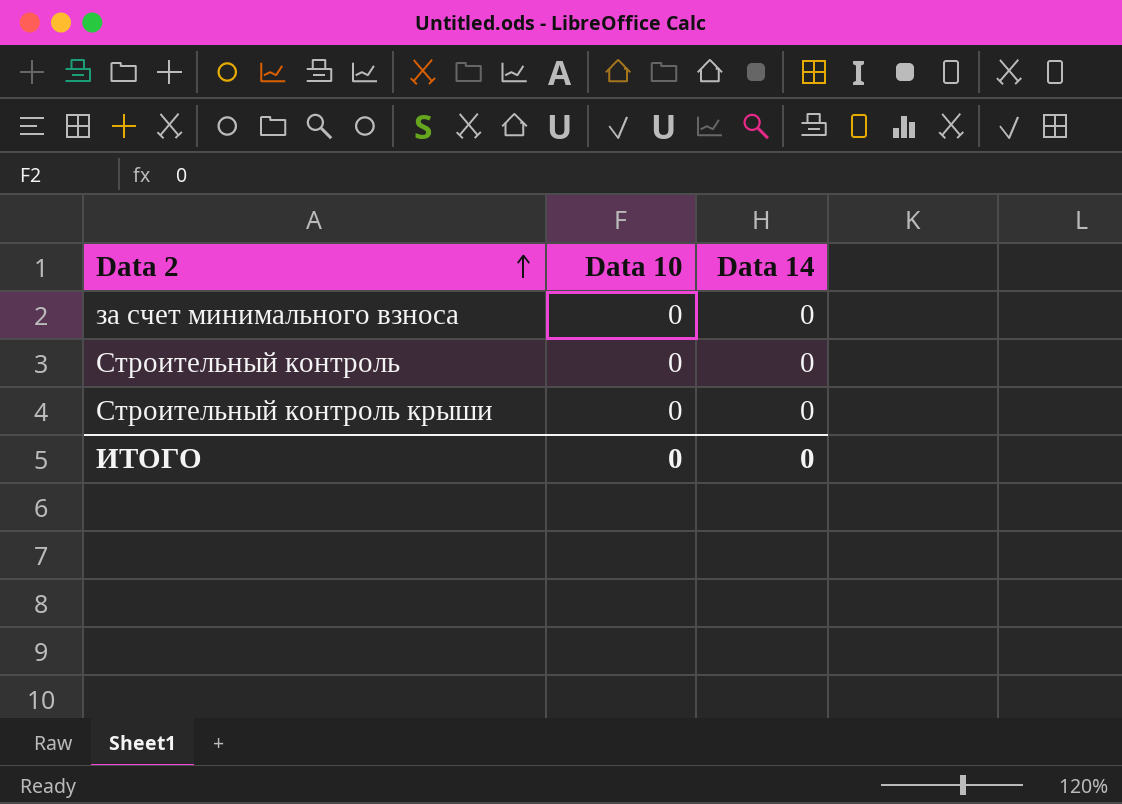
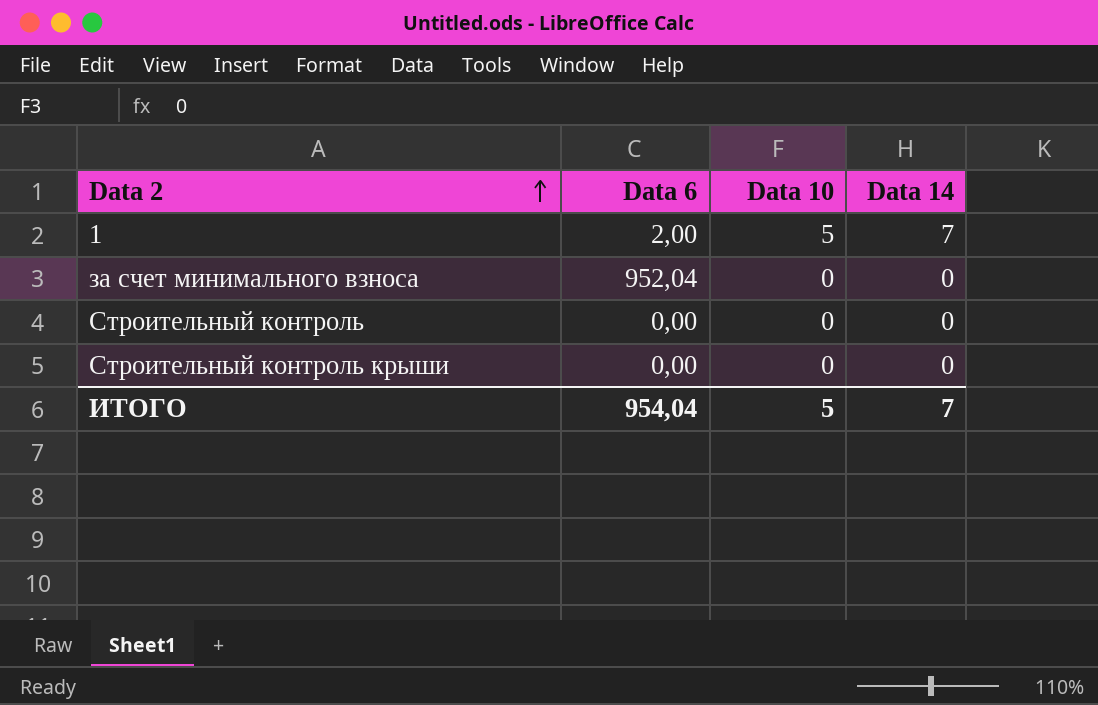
column Data 6 | position: none -> 2
row 1: none -> 2,00 | 5 | 7
ИТОГО | Data 10: 0 -> 5
ИТОГО | Data 14: 0 -> 7

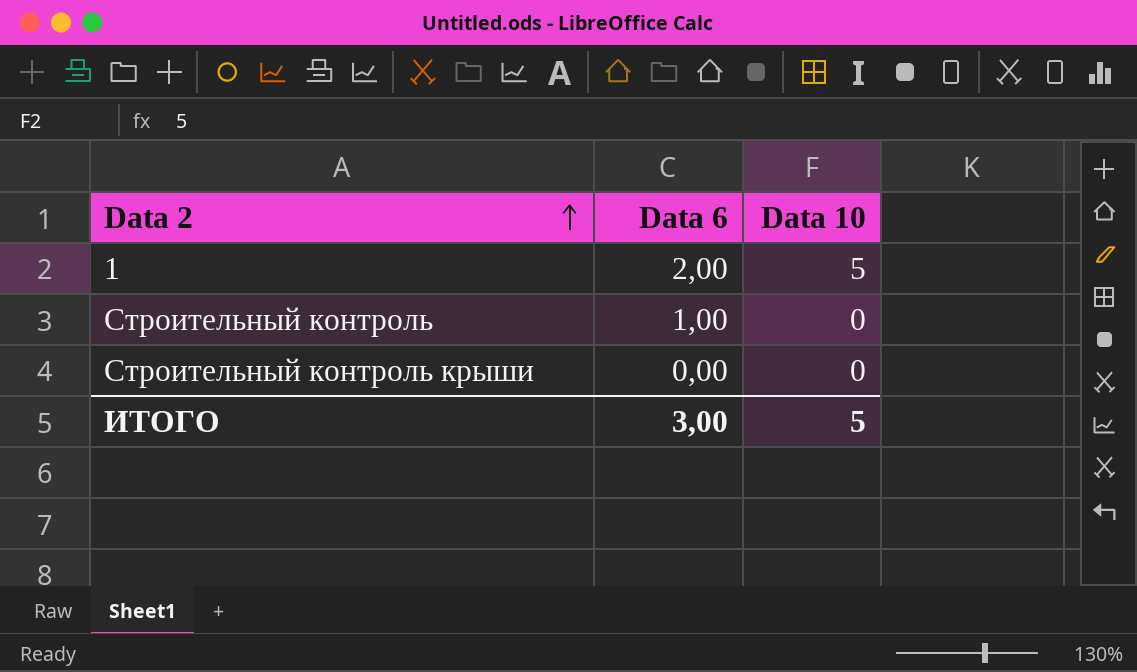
column Data 14 | position: 4 -> none
row за счет минимального взноса: 952,04 | 0 | 0 -> none
Строительный контроль | Data 6: 0,00 -> 1,00
ИТОГО | Data 6: 954,04 -> 3,00

